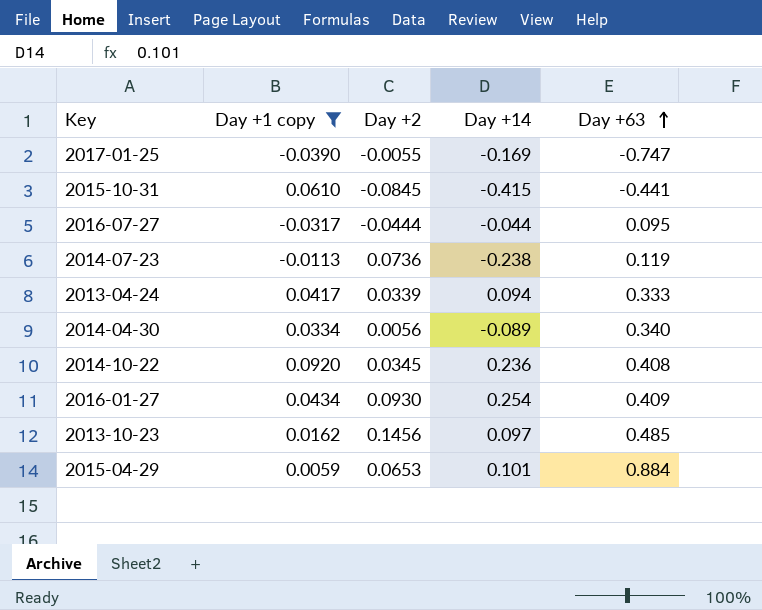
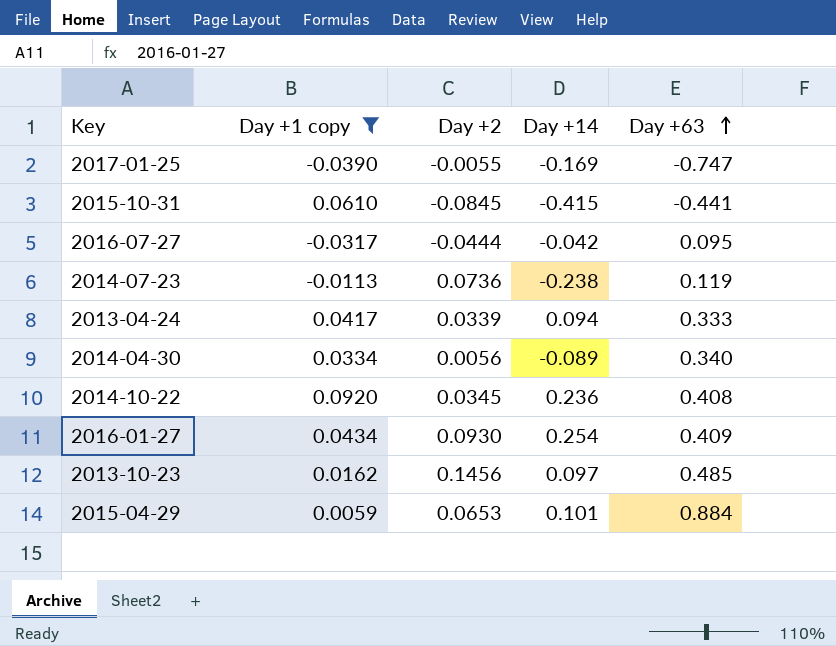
2016-07-27 | Day +14: -0.044 -> -0.042

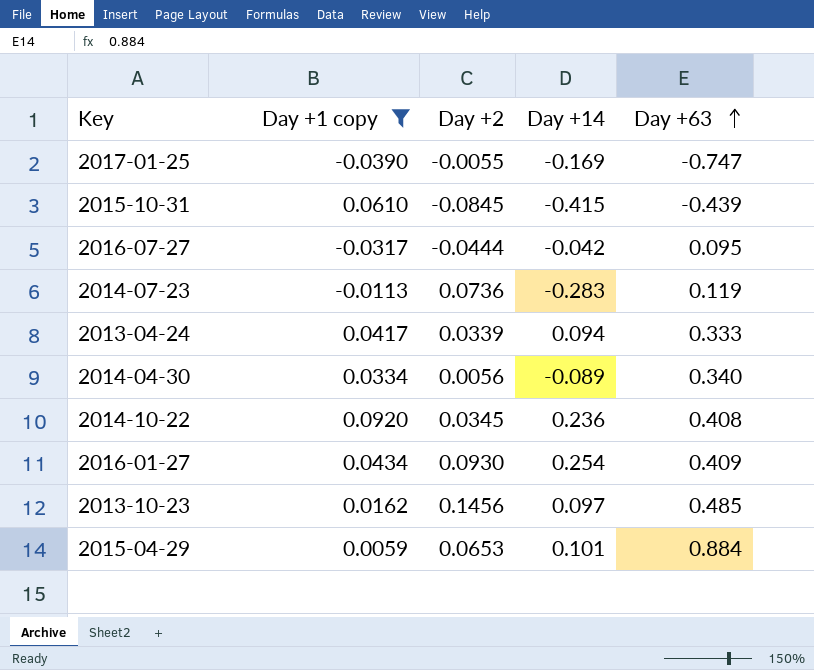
2015-10-31 | Day +63: -0.441 -> -0.439
2014-07-23 | Day +14: -0.238 -> -0.283

